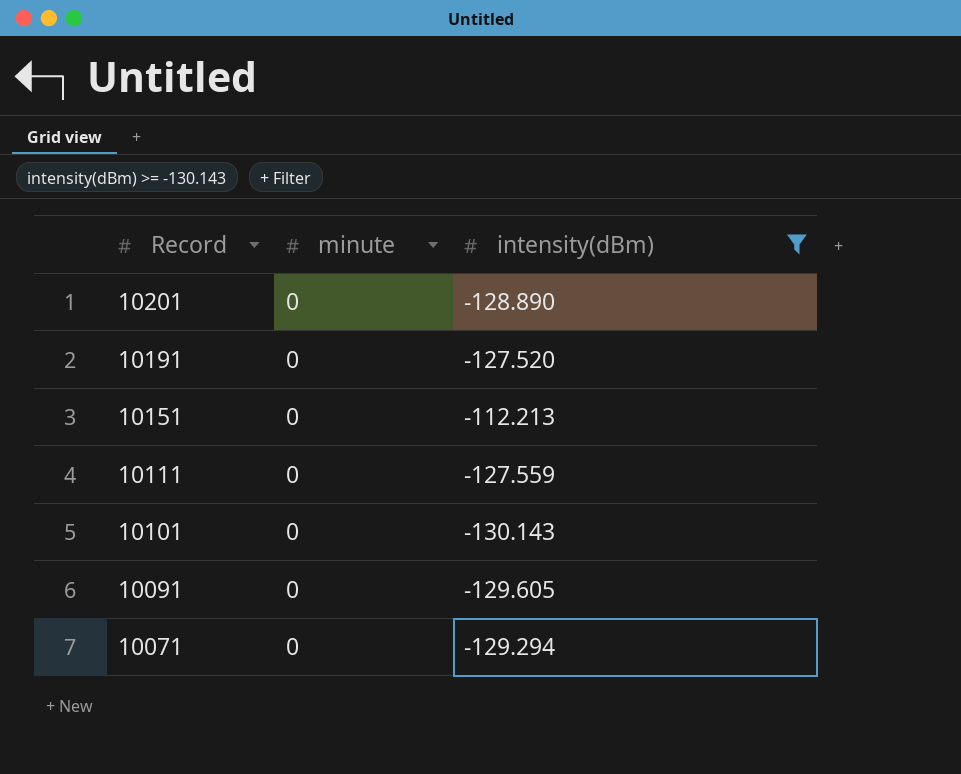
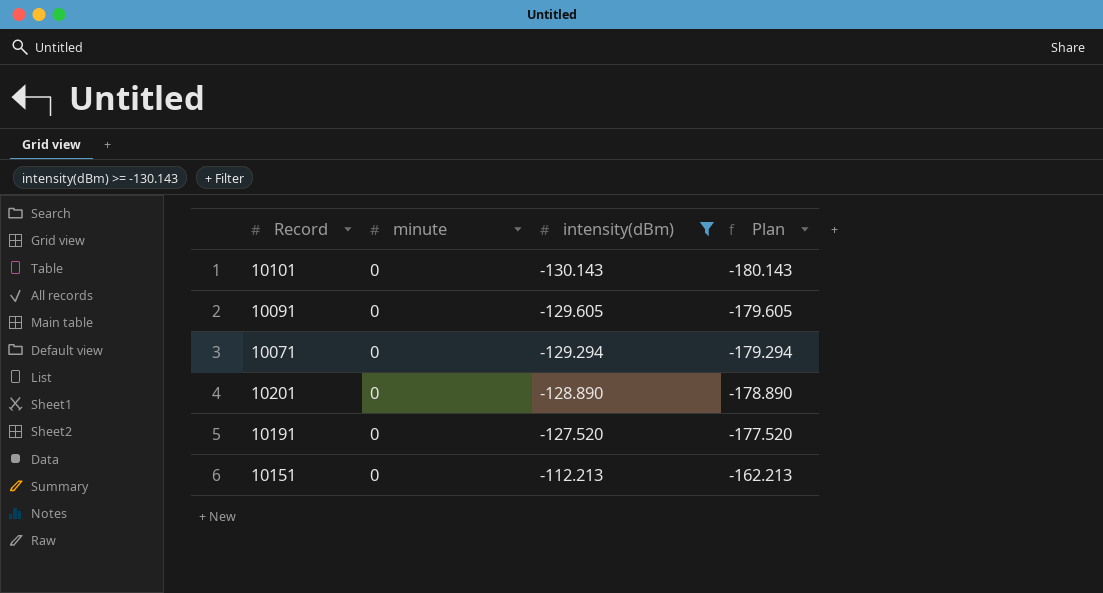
row order: Record descending -> intensity(dBm) ascending
column Plan | formula: none -> [intensity(dBm)] - 50
row 10111: 0 | -127.559 -> none

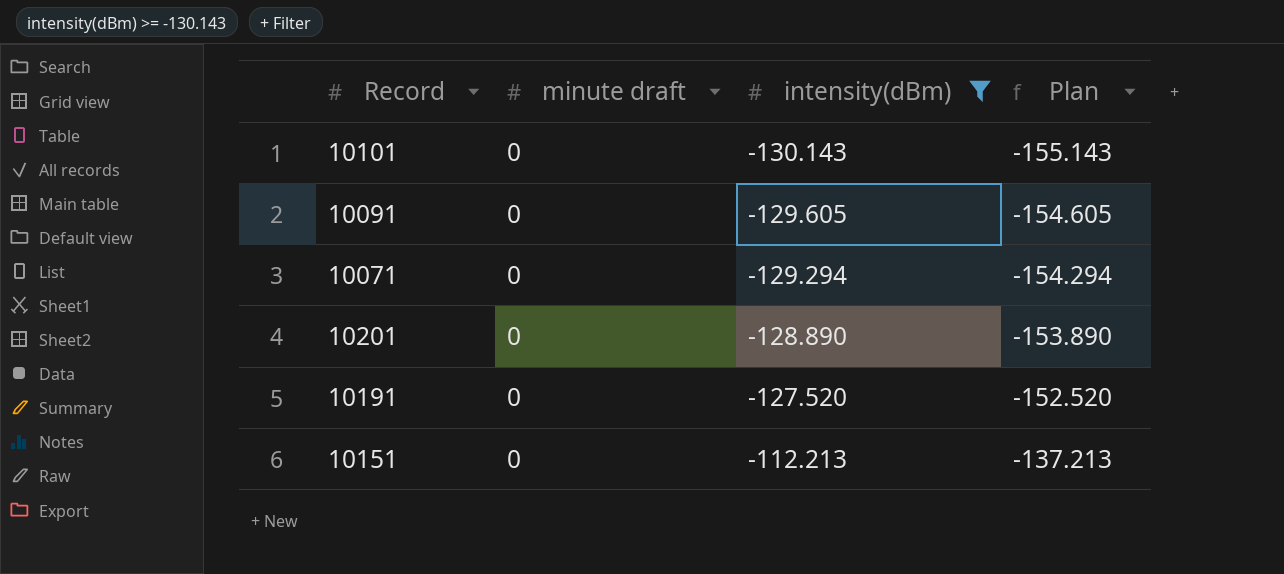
column name: minute -> minute draft
column Plan | formula: [intensity(dBm)] - 50 -> [intensity(dBm)] - 25

